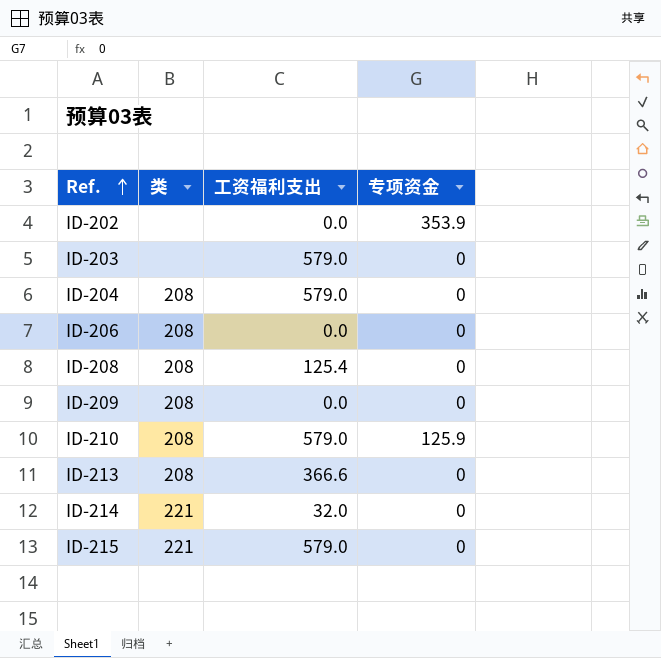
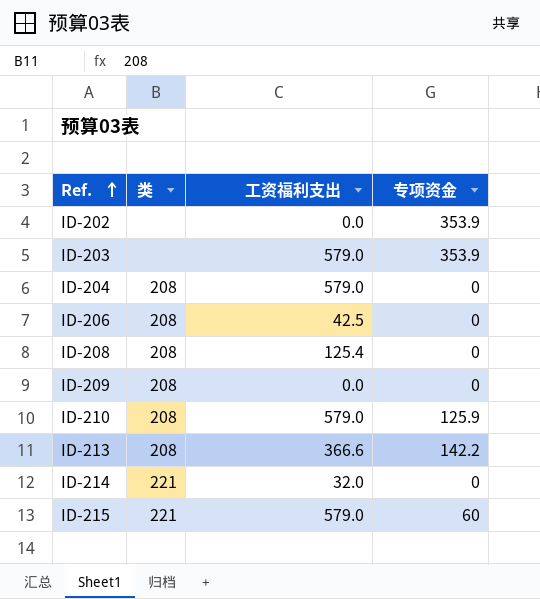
ID-203 | 专项资金: 0 -> 353.9
ID-206 | 工资福利支出: 0.0 -> 42.5
ID-213 | 专项资金: 0 -> 142.2
ID-215 | 专项资金: 0 -> 60

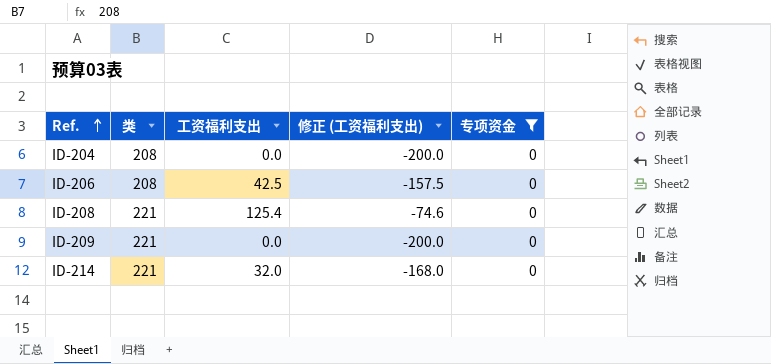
filter: none -> 专项资金 = 0
column 修正 (工资福利支出) | formula: none -> [工资福利支出] - 200
ID-204 | 工资福利支出: 579.0 -> 0.0
ID-208 | 类: 208 -> 221
ID-209 | 类: 208 -> 221

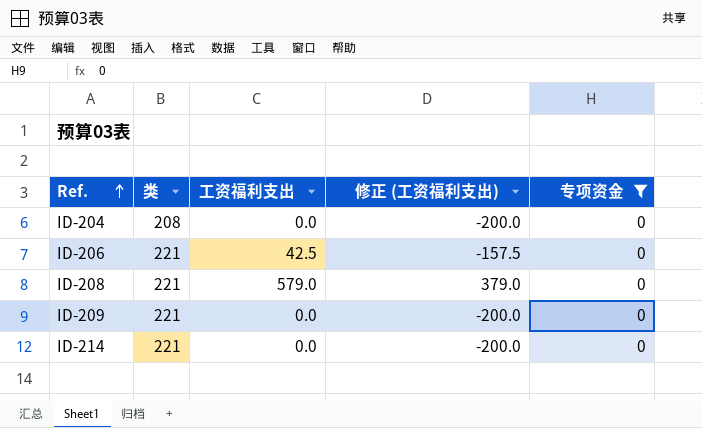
ID-206 | 类: 208 -> 221
ID-208 | 工资福利支出: 125.4 -> 579.0
ID-208 | 修正 (工资福利支出): -74.6 -> 379.0
ID-214 | 工资福利支出: 32.0 -> 0.0
ID-214 | 修正 (工资福利支出): -168.0 -> -200.0

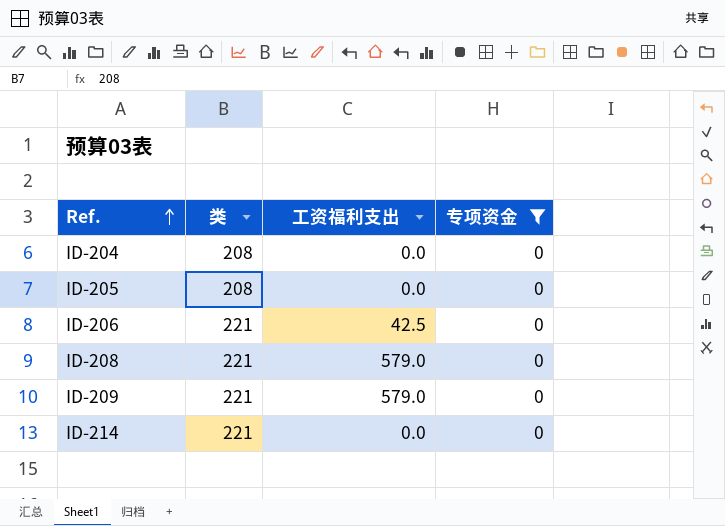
column 修正 (工资福利支出) | formula: [工资福利支出] - 200 -> none
row ID-205: none -> 208 | 0.0 | 0
ID-209 | 工资福利支出: 0.0 -> 579.0

